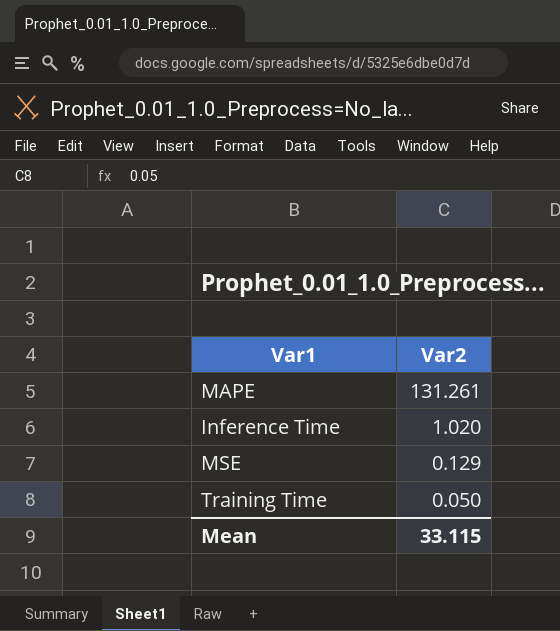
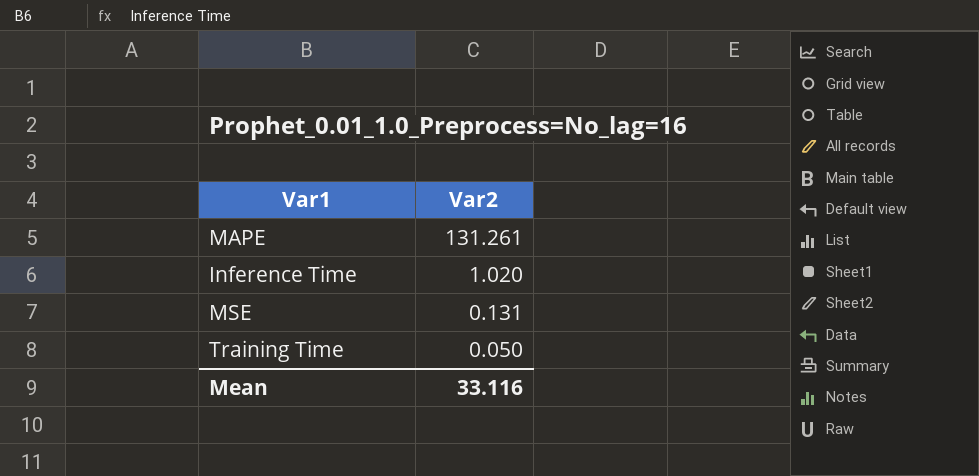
MSE | Var2: 0.129 -> 0.131
Mean | Var2: 33.115 -> 33.116

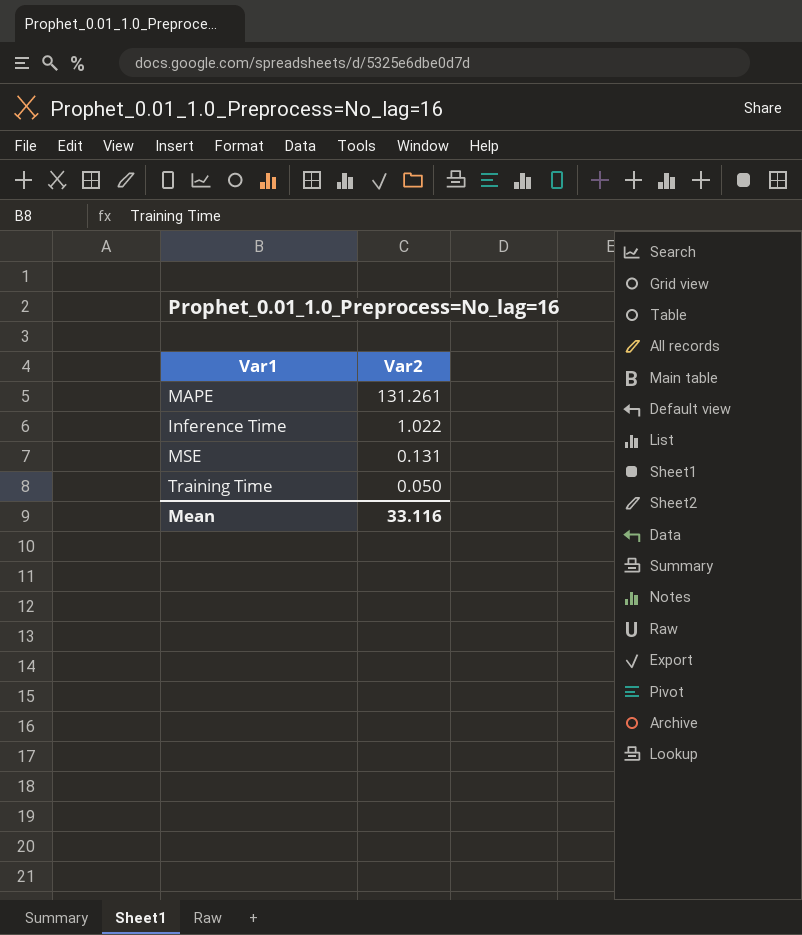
Inference Time | Var2: 1.020 -> 1.022

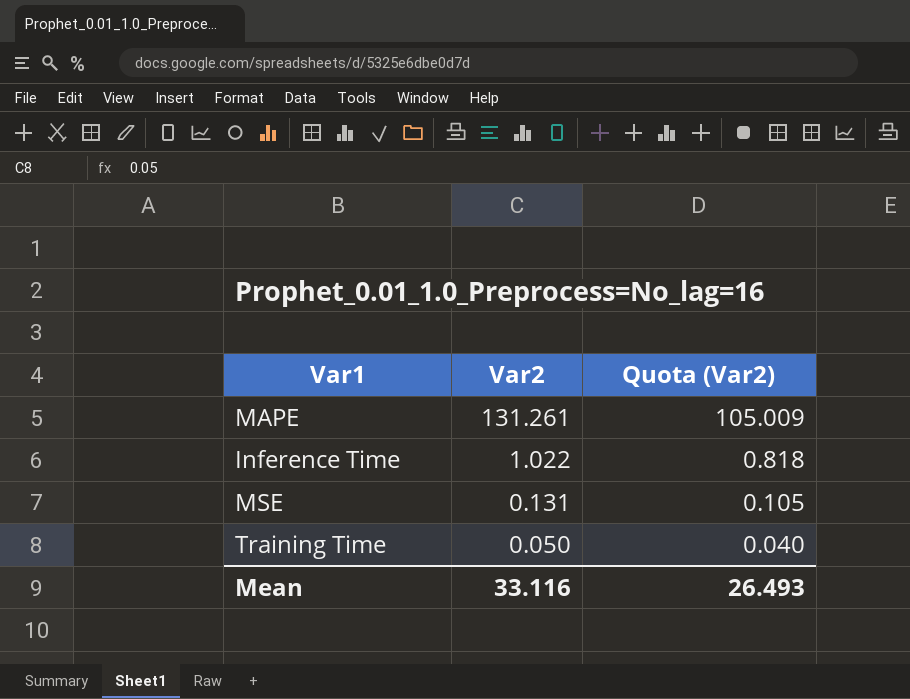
column Quota (Var2) | formula: none -> [Var2] * 0.8

